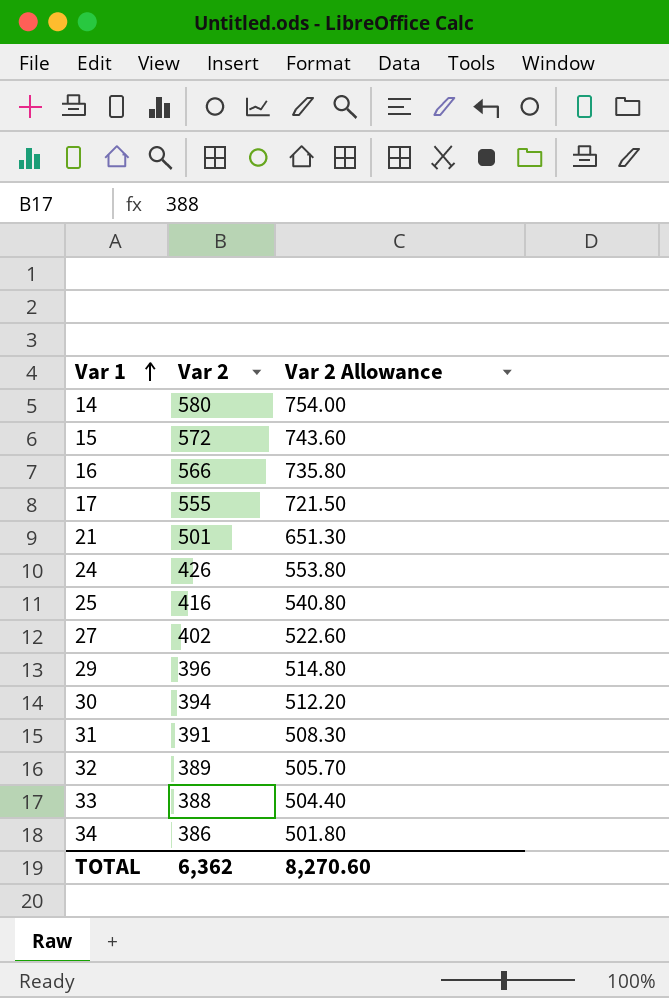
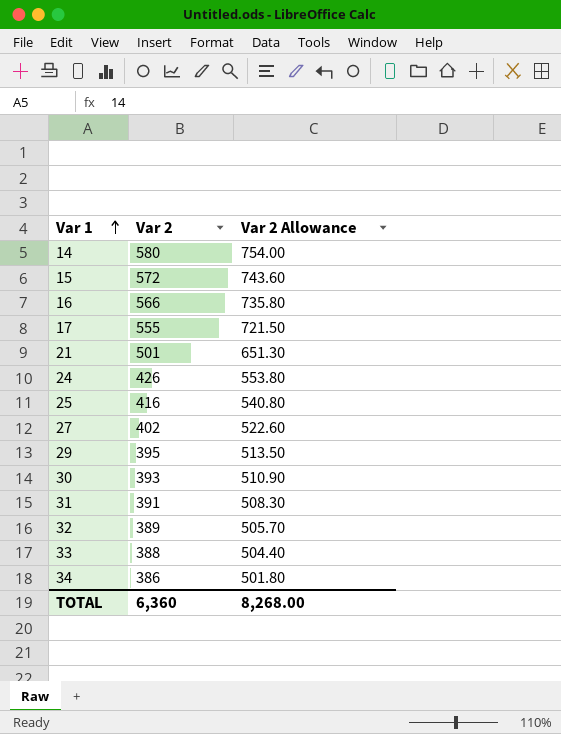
29 | Var 2: 396 -> 395
29 | Var 2 Allowance: 514.80 -> 513.50
30 | Var 2: 394 -> 393
30 | Var 2 Allowance: 512.20 -> 510.90
TOTAL | Var 2: 6,362 -> 6,360
TOTAL | Var 2 Allowance: 8,270.60 -> 8,268.00

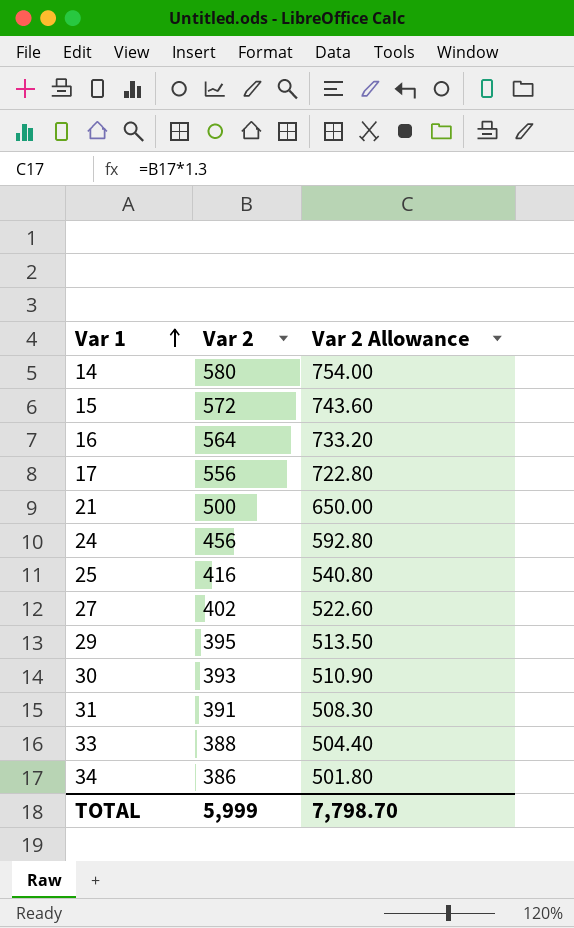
row 32: 389 | 505.70 -> none
16 | Var 2: 566 -> 564
16 | Var 2 Allowance: 735.80 -> 733.20
17 | Var 2: 555 -> 556
17 | Var 2 Allowance: 721.50 -> 722.80
21 | Var 2: 501 -> 500
21 | Var 2 Allowance: 651.30 -> 650.00
24 | Var 2: 426 -> 456
24 | Var 2 Allowance: 553.80 -> 592.80
TOTAL | Var 2: 6,360 -> 5,999
TOTAL | Var 2 Allowance: 8,268.00 -> 7,798.70

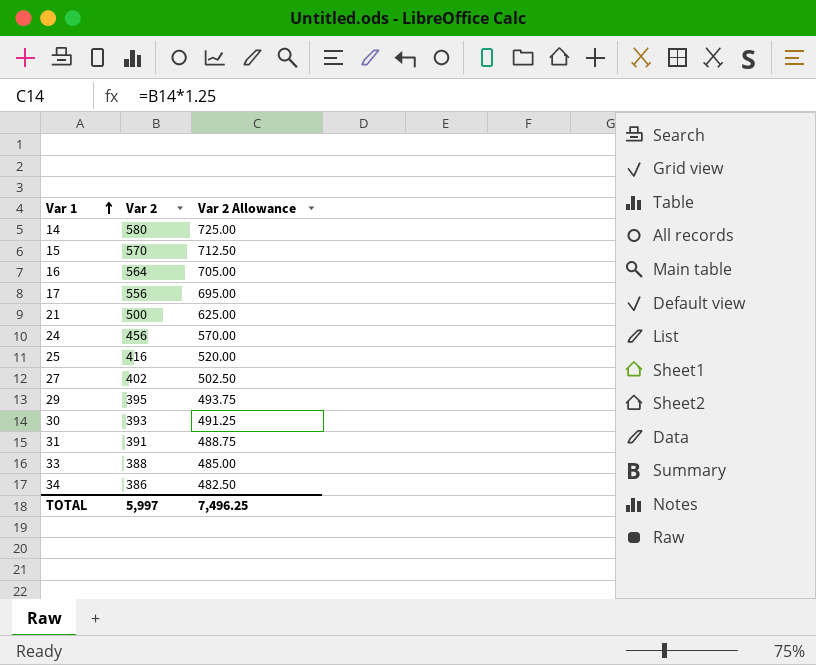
column Var 2 Allowance | formula: [Var 2] * 1.3 -> [Var 2] * 1.25
15 | Var 2: 572 -> 570
TOTAL | Var 2: 5,999 -> 5,997
TOTAL | Var 2 Allowance: 7,798.70 -> 7,496.25

